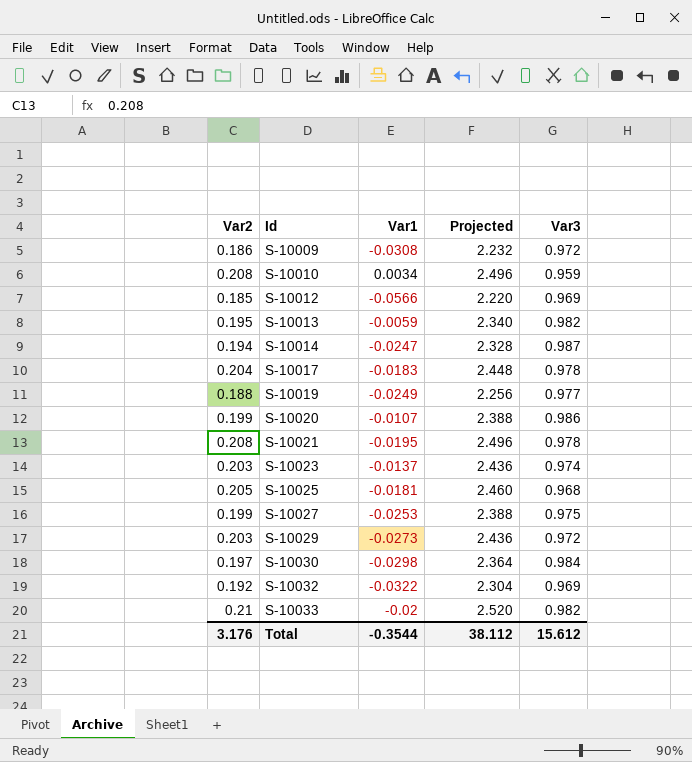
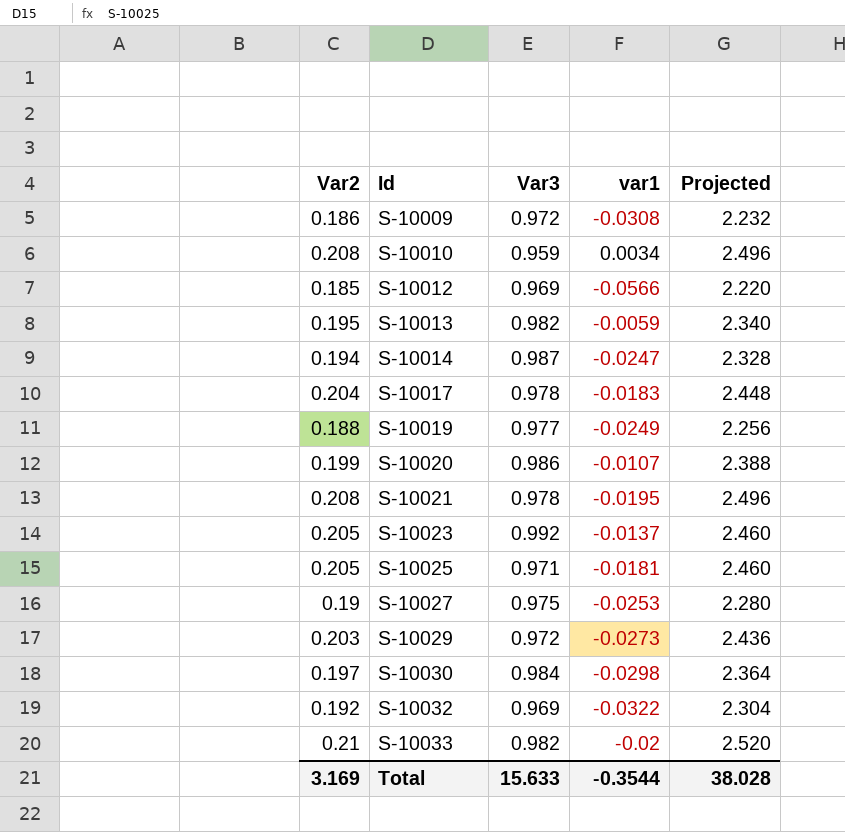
column Var3 | position: 5 -> 3
column name: Var1 -> var1
S-10023 | Var2: 0.203 -> 0.205
S-10023 | Var3: 0.974 -> 0.992
S-10023 | Projected: 2.436 -> 2.460
S-10025 | Var3: 0.968 -> 0.971
S-10027 | Var2: 0.199 -> 0.19
S-10027 | Projected: 2.388 -> 2.280
Total | Var2: 3.176 -> 3.169
Total | Var3: 15.612 -> 15.633
Total | Projected: 38.112 -> 38.028

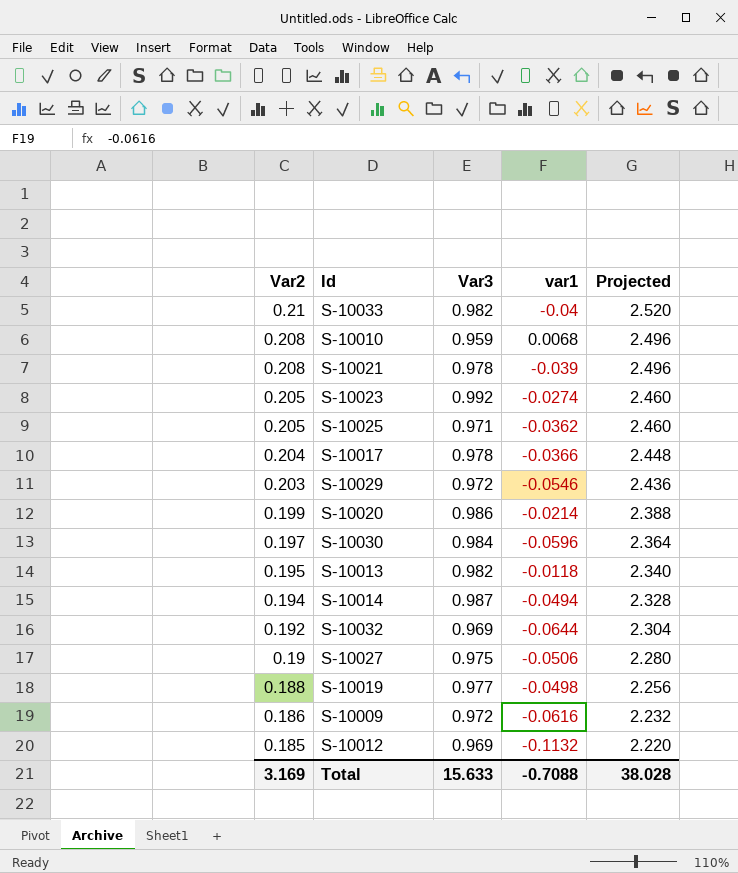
row order: Id ascending -> Var2 descending
S-10033 | var1: -0.02 -> -0.04
S-10010 | var1: 0.0034 -> 0.0068
S-10021 | var1: -0.0195 -> -0.039
S-10023 | var1: -0.0137 -> -0.0274
S-10025 | var1: -0.0181 -> -0.0362
S-10017 | var1: -0.0183 -> -0.0366
S-10029 | var1: -0.0273 -> -0.0546
S-10020 | var1: -0.0107 -> -0.0214
S-10030 | var1: -0.0298 -> -0.0596
S-10013 | var1: -0.0059 -> -0.0118
S-10014 | var1: -0.0247 -> -0.0494
S-10032 | var1: -0.0322 -> -0.0644
S-10027 | var1: -0.0253 -> -0.0506
S-10019 | var1: -0.0249 -> -0.0498
S-10009 | var1: -0.0308 -> -0.0616
S-10012 | var1: -0.0566 -> -0.1132
Total | var1: -0.3544 -> -0.7088

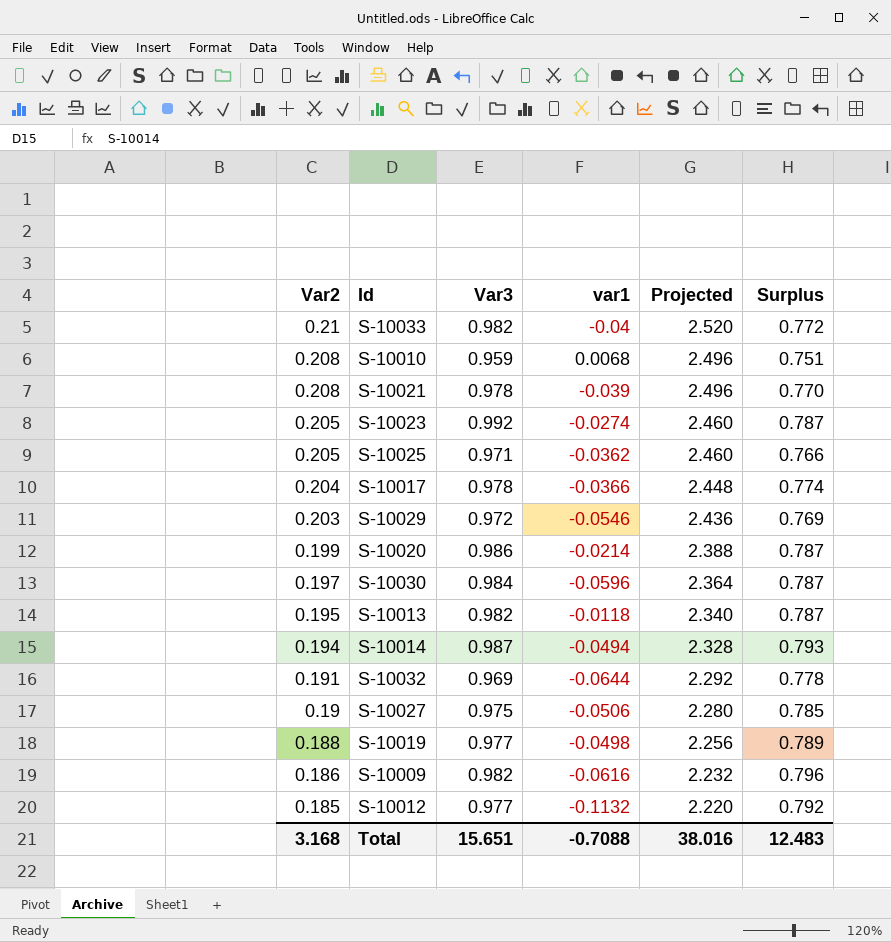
column Surplus | formula: none -> [Var3] - [Var2]
S-10032 | Var2: 0.192 -> 0.191
S-10032 | Projected: 2.304 -> 2.292
S-10009 | Var3: 0.972 -> 0.982
S-10012 | Var3: 0.969 -> 0.977
Total | Var2: 3.169 -> 3.168
Total | Var3: 15.633 -> 15.651
Total | Projected: 38.028 -> 38.016

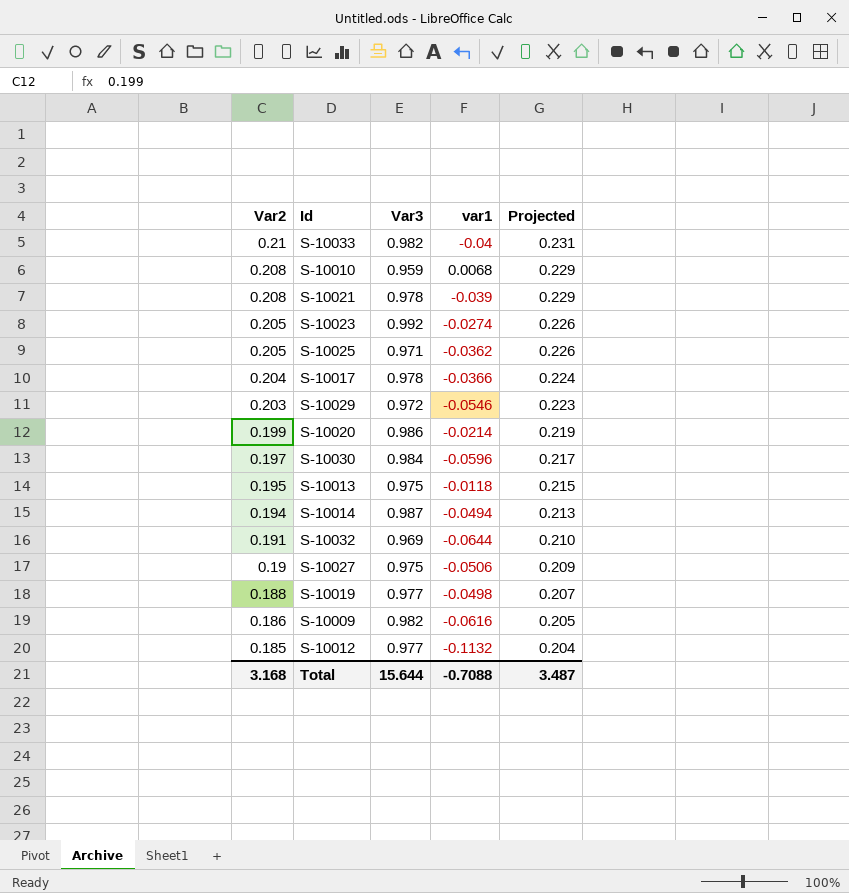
column Surplus | formula: [Var3] - [Var2] -> none
column Projected | formula: [Var2] * 12 -> [Var2] * 1.1
S-10013 | Var3: 0.982 -> 0.975
Total | Var3: 15.651 -> 15.644
Total | Projected: 38.016 -> 3.487

